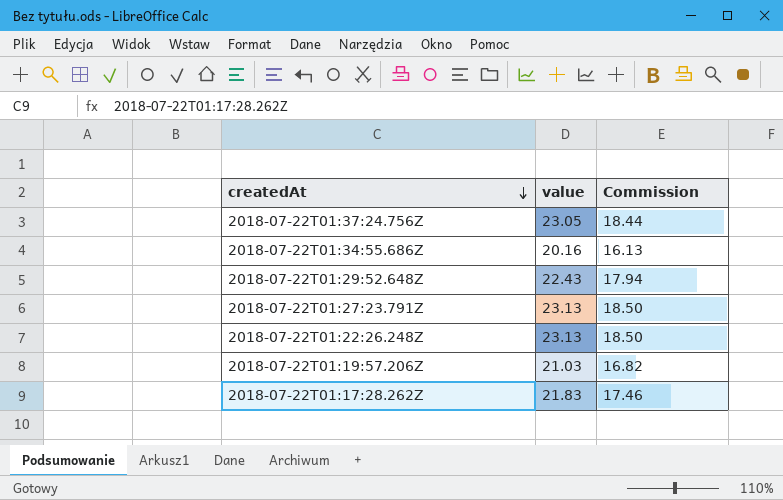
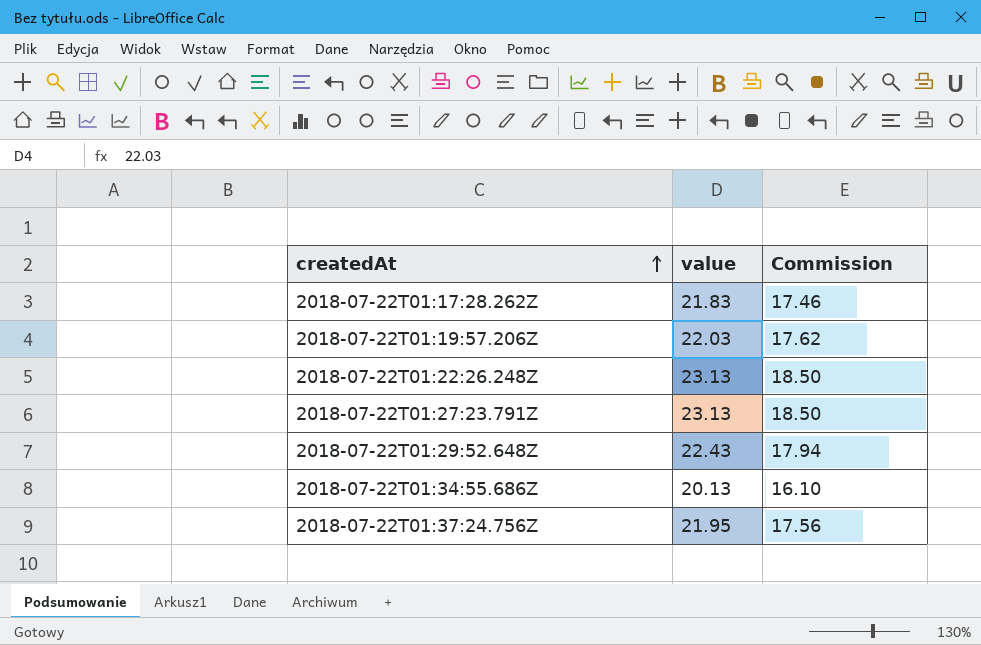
row order: createdAt descending -> createdAt ascending
2018-07-22T01:19:57.206Z | value: 21.03 -> 22.03
2018-07-22T01:19:57.206Z | Commission: 16.82 -> 17.62
2018-07-22T01:34:55.686Z | value: 20.16 -> 20.13
2018-07-22T01:34:55.686Z | Commission: 16.13 -> 16.10
2018-07-22T01:37:24.756Z | value: 23.05 -> 21.95
2018-07-22T01:37:24.756Z | Commission: 18.44 -> 17.56

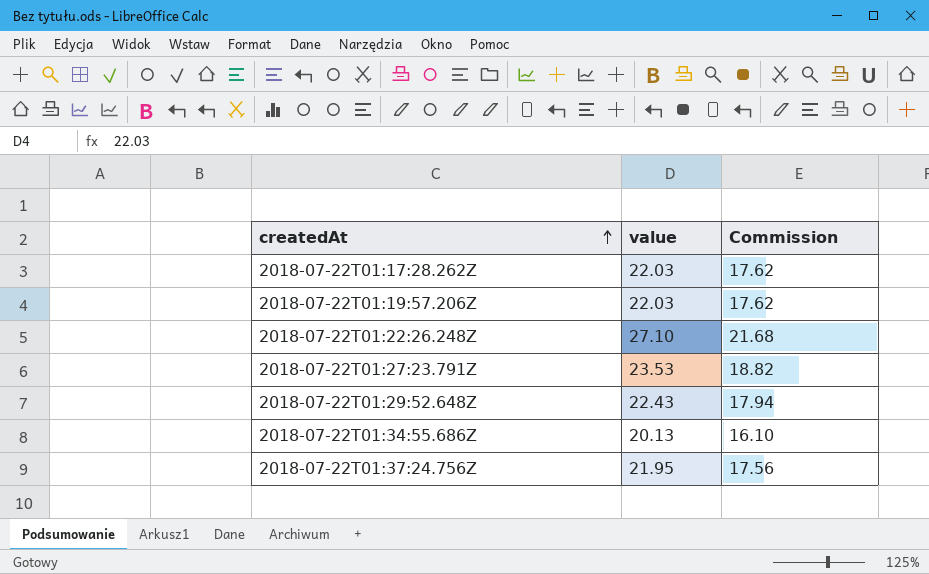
2018-07-22T01:17:28.262Z | value: 21.83 -> 22.03
2018-07-22T01:17:28.262Z | Commission: 17.46 -> 17.62
2018-07-22T01:22:26.248Z | value: 23.13 -> 27.10
2018-07-22T01:22:26.248Z | Commission: 18.50 -> 21.68
2018-07-22T01:27:23.791Z | value: 23.13 -> 23.53
2018-07-22T01:27:23.791Z | Commission: 18.50 -> 18.82

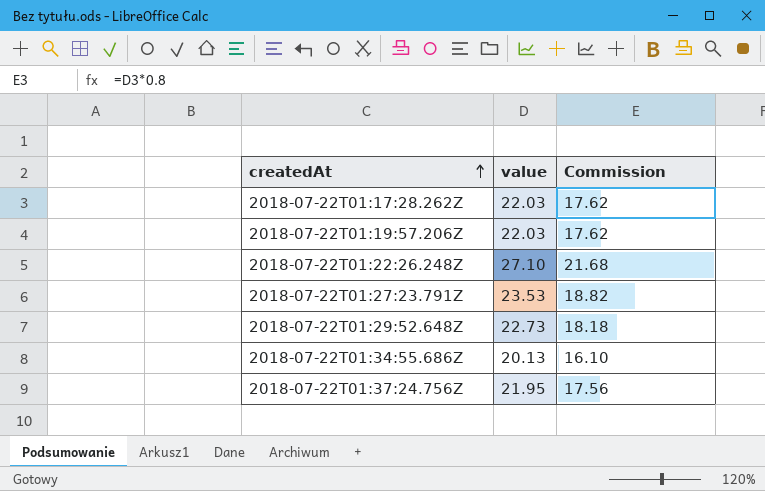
2018-07-22T01:29:52.648Z | value: 22.43 -> 22.73
2018-07-22T01:29:52.648Z | Commission: 17.94 -> 18.18

